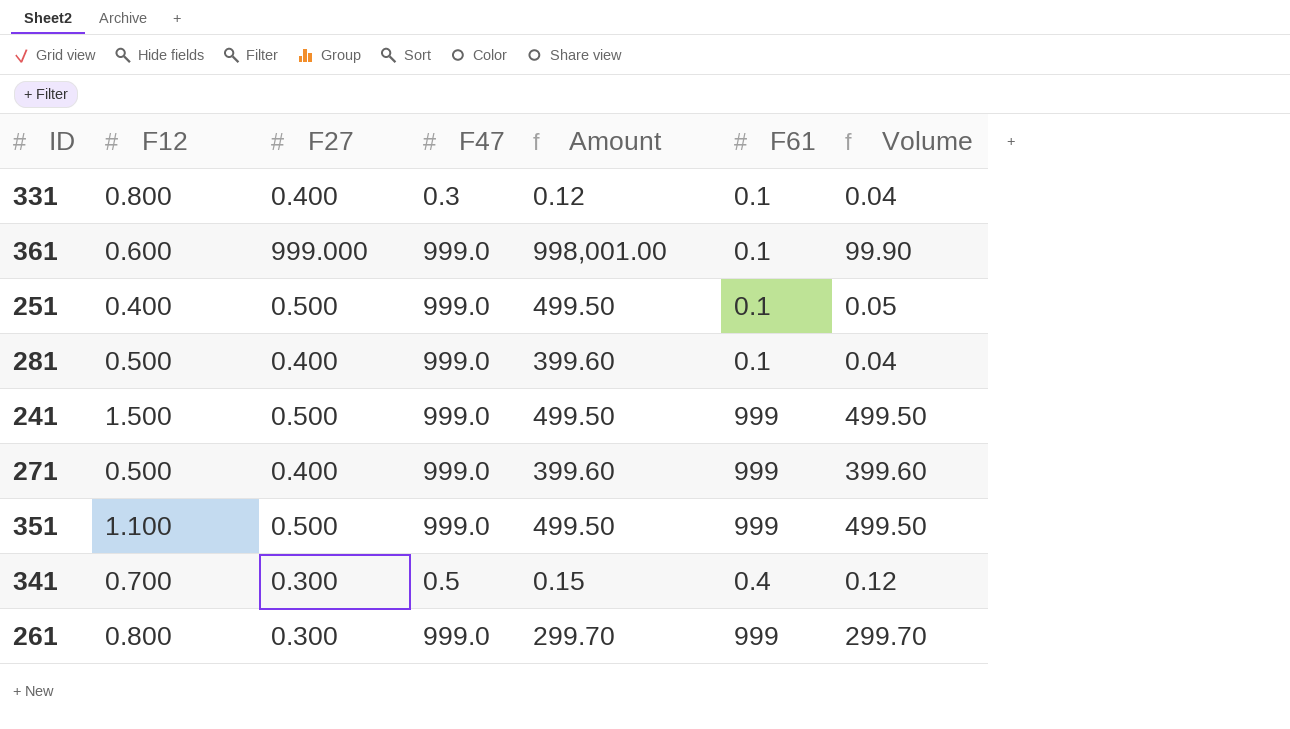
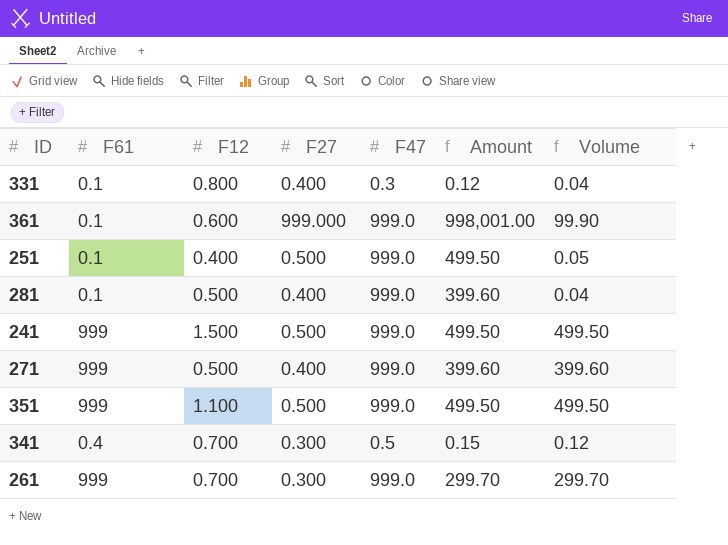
column F61 | position: 6 -> 2
261 | F12: 0.800 -> 0.700

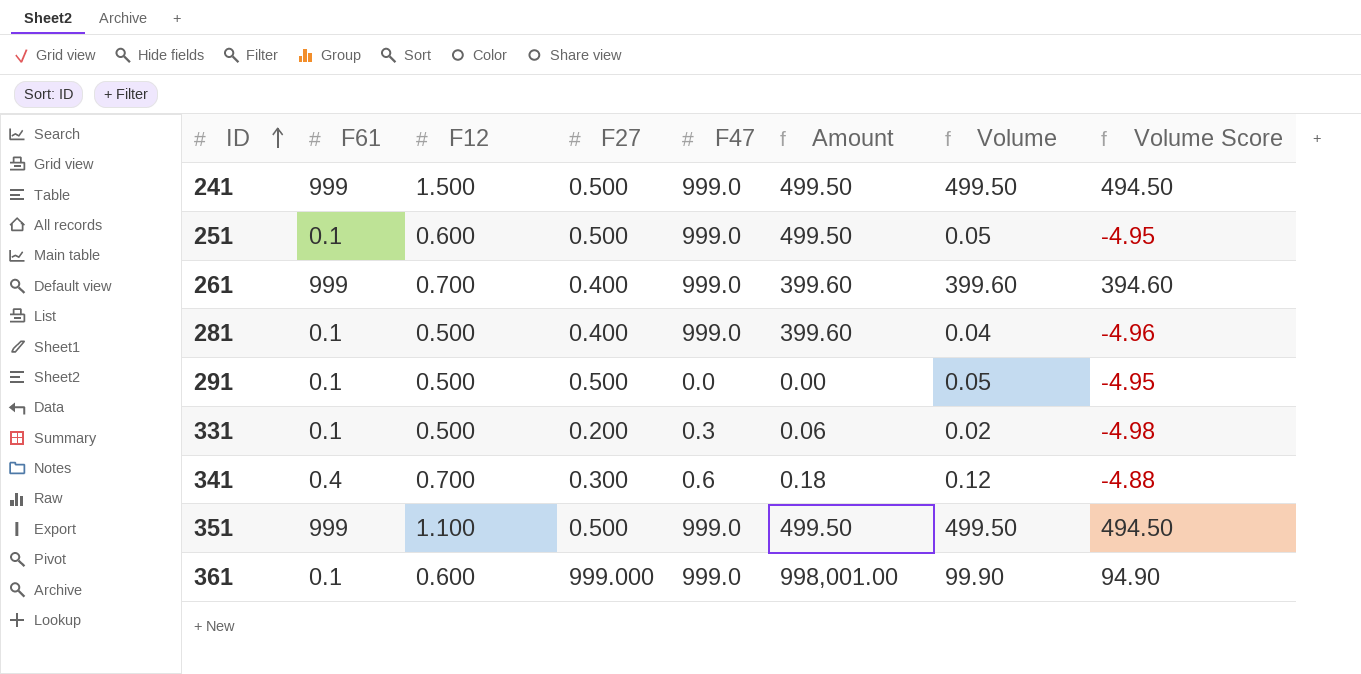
row order: none -> ID ascending
column Volume Score | formula: none -> [Volume] - 5
row 271: 999 | 0.500 | 0.400 | 999.0 | 399.60 | 399.60 -> none
251 | F12: 0.400 -> 0.600
261 | F27: 0.300 -> 0.400
261 | Amount: 299.70 -> 399.60
261 | Volume: 299.70 -> 399.60
row 291: none -> 0.1 | 0.500 | 0.500 | 0.0 | 0.00 | 0.05 | -4.95
331 | F12: 0.800 -> 0.500
331 | F27: 0.400 -> 0.200
331 | Amount: 0.12 -> 0.06
331 | Volume: 0.04 -> 0.02
341 | F47: 0.5 -> 0.6
341 | Amount: 0.15 -> 0.18

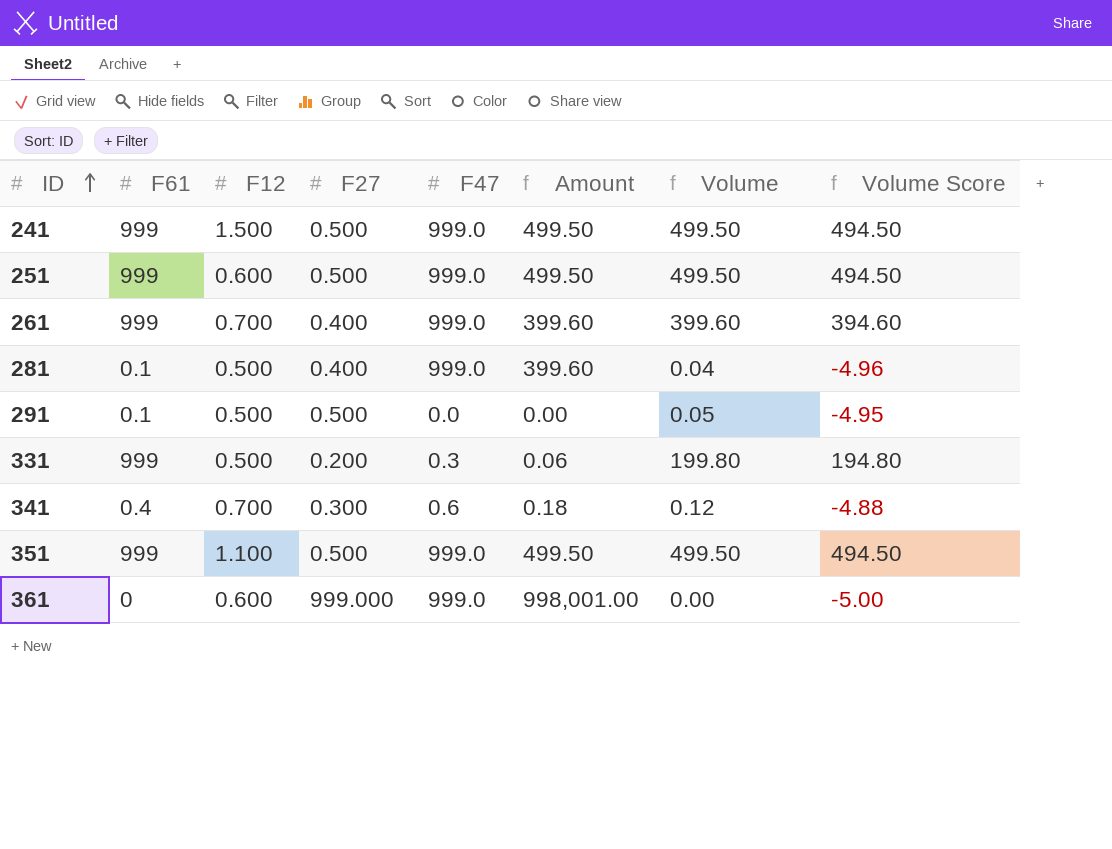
251 | F61: 0.1 -> 999
251 | Volume: 0.05 -> 499.50
251 | Volume Score: -4.95 -> 494.50
331 | F61: 0.1 -> 999
331 | Volume: 0.02 -> 199.80
331 | Volume Score: -4.98 -> 194.80
361 | F61: 0.1 -> 0
361 | Volume: 99.90 -> 0.00
361 | Volume Score: 94.90 -> -5.00

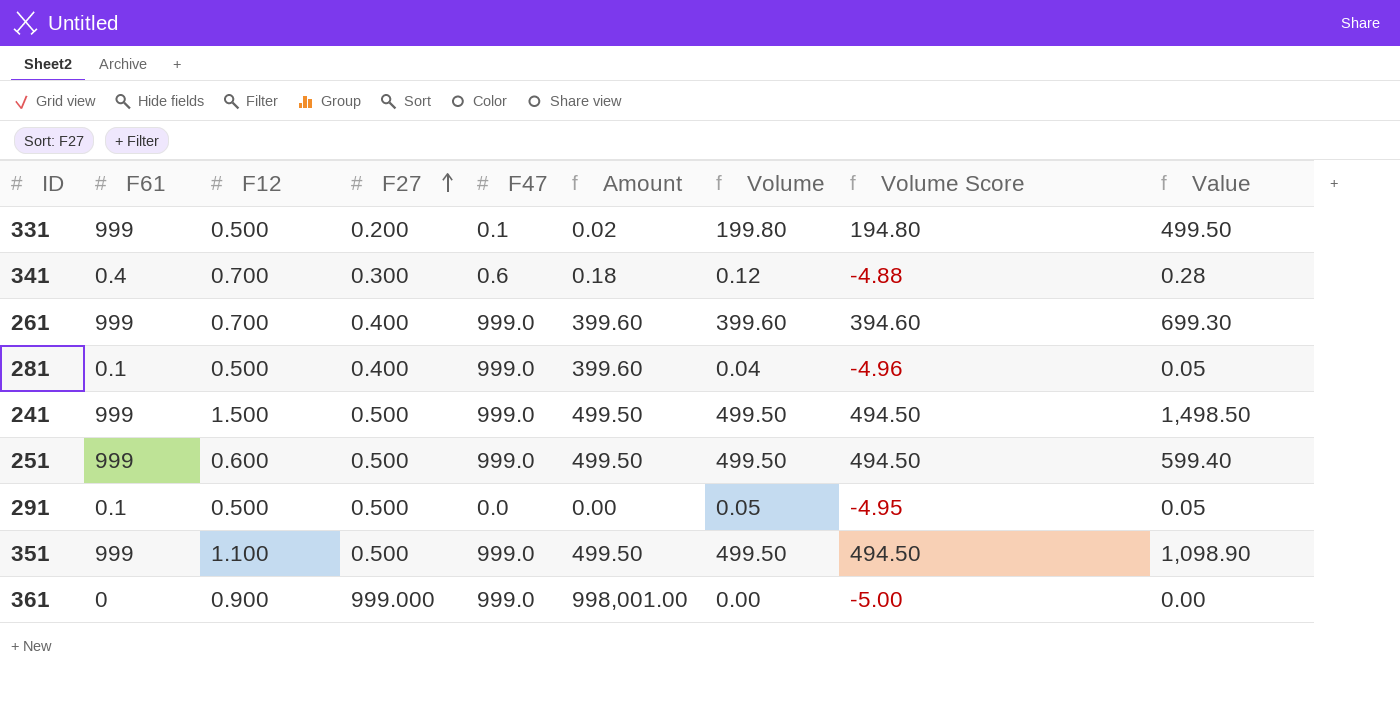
row order: ID ascending -> F27 ascending
column Value | formula: none -> [F61] * [F12]
331 | F47: 0.3 -> 0.1
331 | Amount: 0.06 -> 0.02
361 | F12: 0.600 -> 0.900

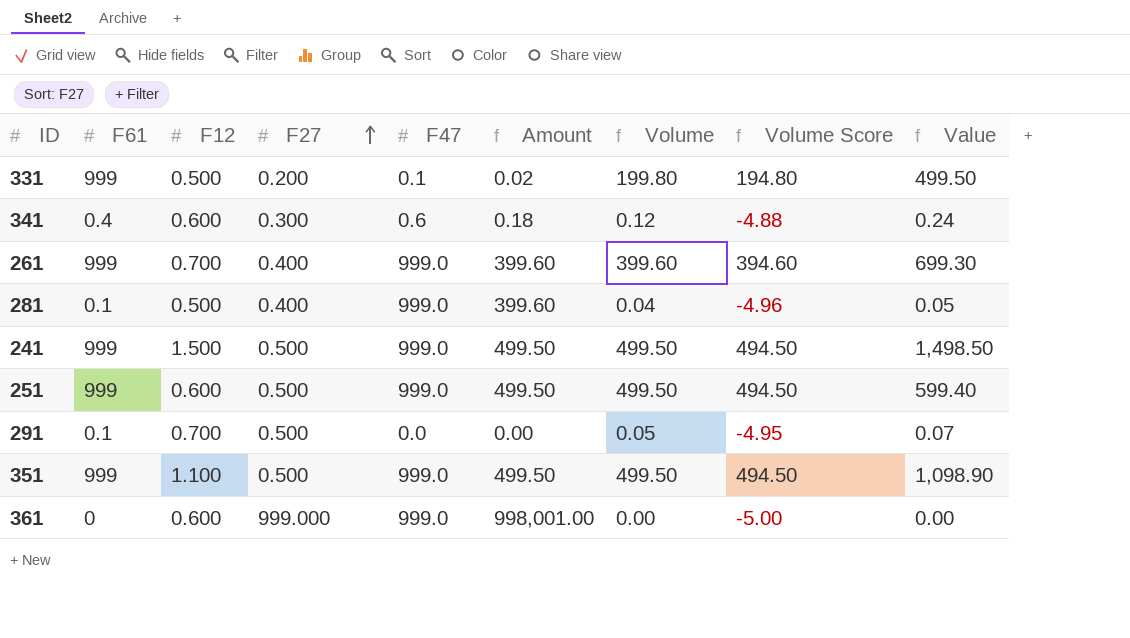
341 | F12: 0.700 -> 0.600
341 | Value: 0.28 -> 0.24
291 | F12: 0.500 -> 0.700
291 | Value: 0.05 -> 0.07
361 | F12: 0.900 -> 0.600

